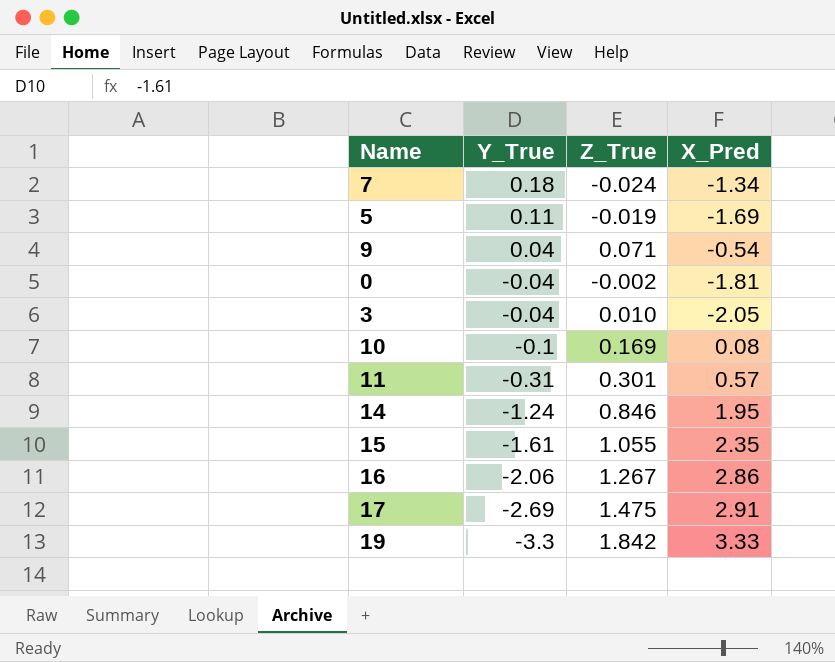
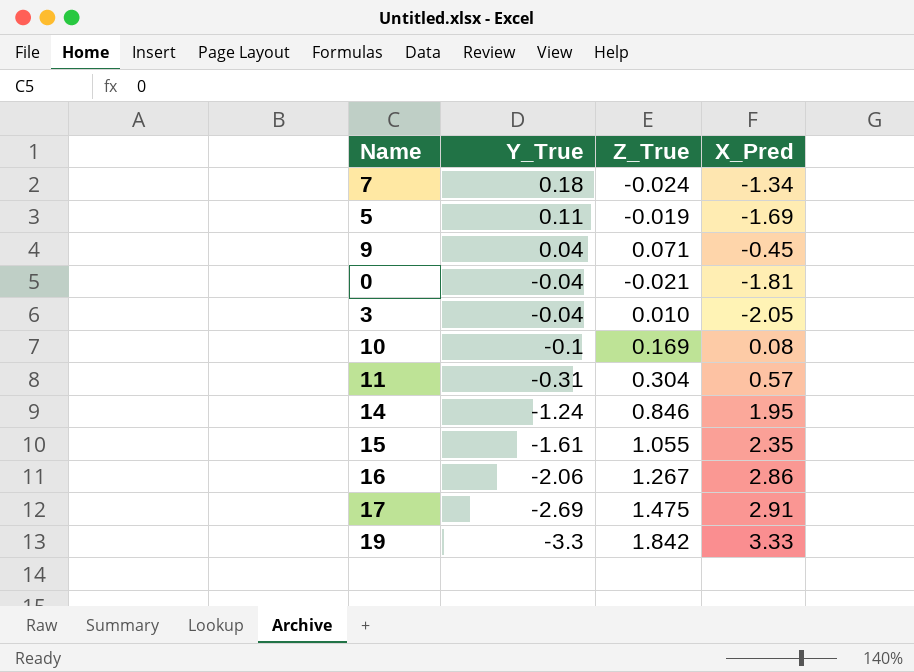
9 | X_Pred: -0.54 -> -0.45
0 | Z_True: -0.002 -> -0.021
11 | Z_True: 0.301 -> 0.304

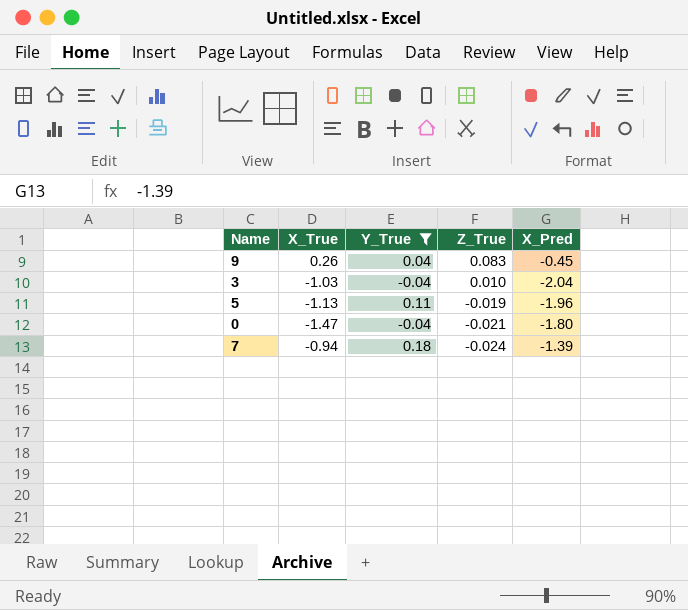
filter: none -> Y_True >= -0.04
row order: Y_True descending -> Z_True descending
column X_True | position: none -> 2
9 | Z_True: 0.071 -> 0.083
3 | X_Pred: -2.05 -> -2.04
5 | X_Pred: -1.69 -> -1.96
0 | X_Pred: -1.81 -> -1.80
7 | X_Pred: -1.34 -> -1.39

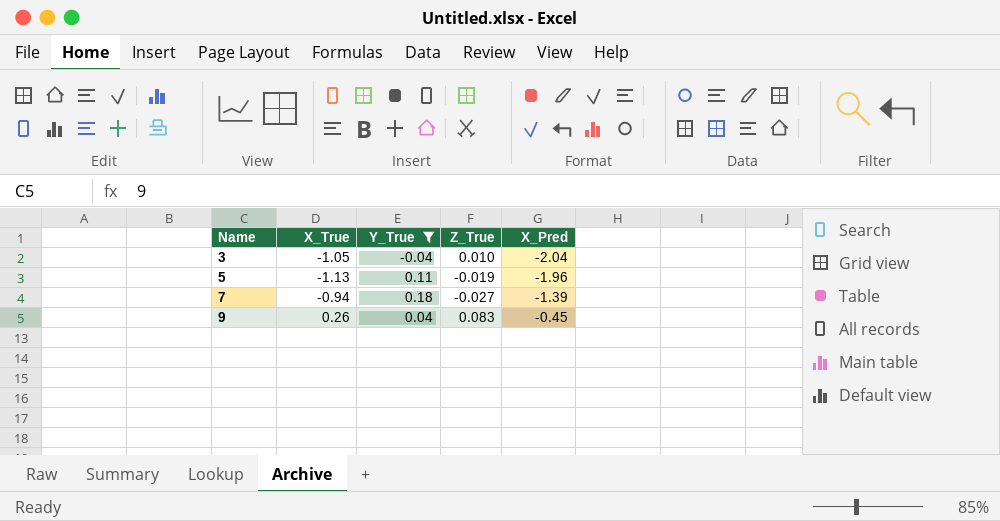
row order: Z_True descending -> Name ascending
row 0: -1.47 | -0.04 | -0.021 | -1.80 -> none
3 | X_True: -1.03 -> -1.05
7 | Z_True: -0.024 -> -0.027

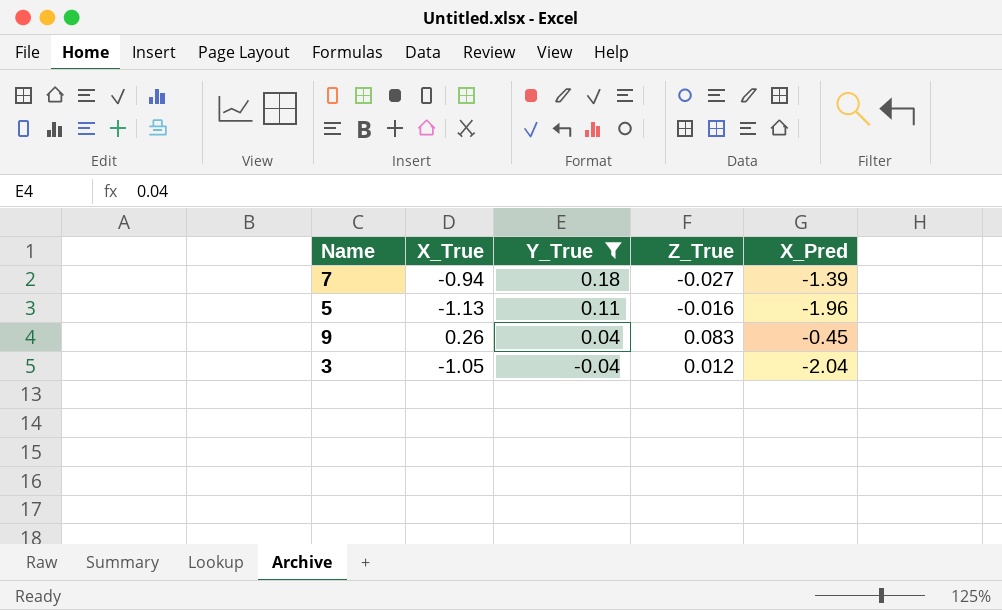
row order: Name ascending -> Y_True descending
5 | Z_True: -0.019 -> -0.016
3 | Z_True: 0.010 -> 0.012

